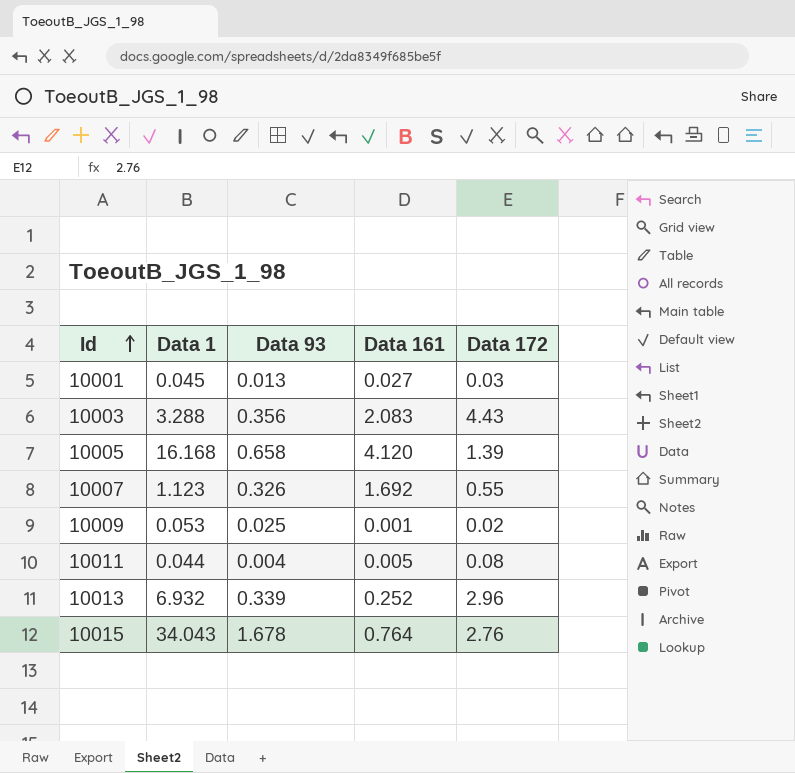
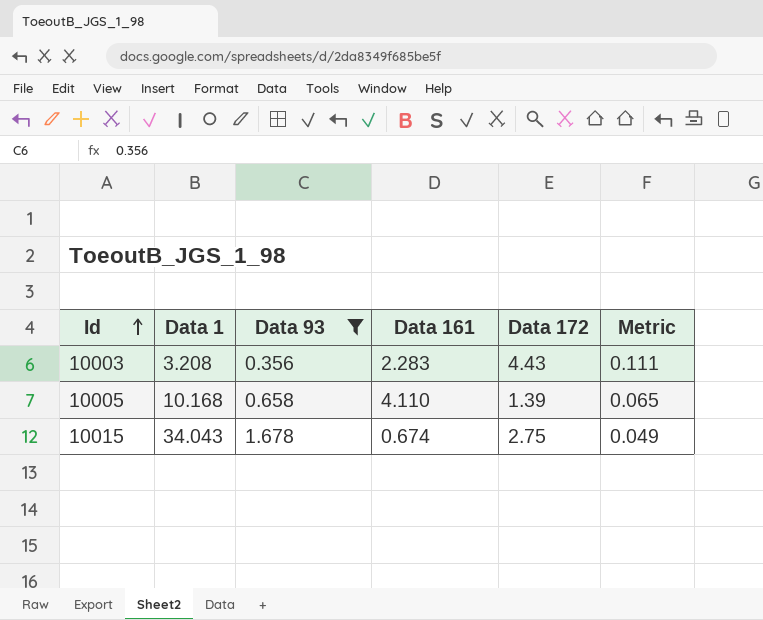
filter: none -> Data 93 >= 0.356
column Metric | formula: none -> [Data 93] / [Data 1]
10003 | Data 1: 3.288 -> 3.208
10003 | Data 161: 2.083 -> 2.283
10005 | Data 1: 16.168 -> 10.168
10005 | Data 161: 4.120 -> 4.110
10015 | Data 161: 0.764 -> 0.674
10015 | Data 172: 2.76 -> 2.75

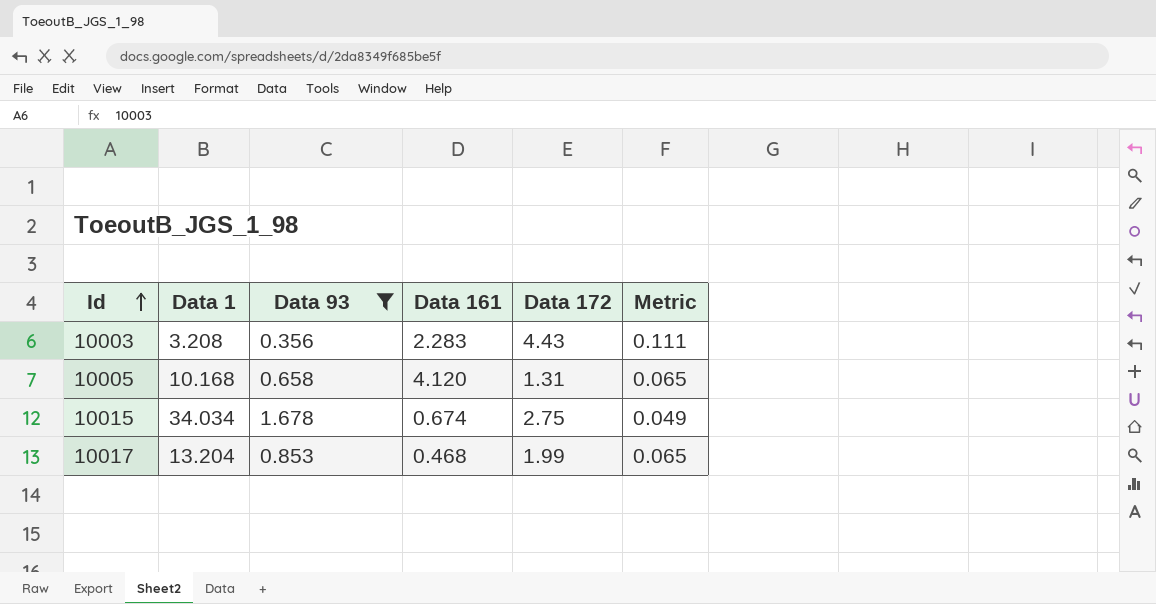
10005 | Data 161: 4.110 -> 4.120
10005 | Data 172: 1.39 -> 1.31
10015 | Data 1: 34.043 -> 34.034
row 10017: none -> 13.204 | 0.853 | 0.468 | 1.99 | 0.065

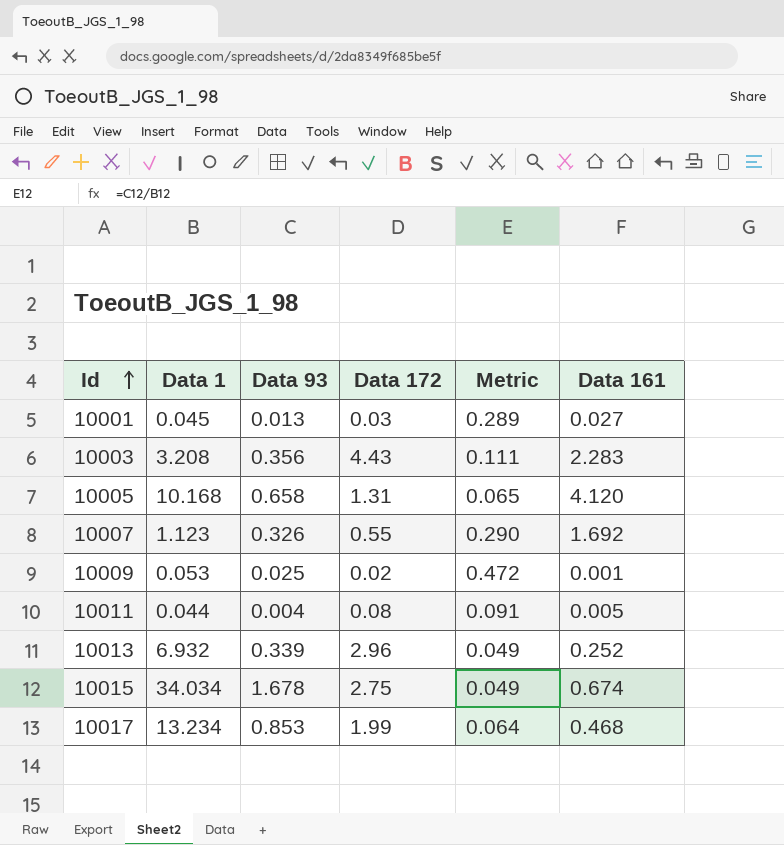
filter: Data 93 >= 0.356 -> none
column Data 161 | position: 4 -> 6
10017 | Data 1: 13.204 -> 13.234
10017 | Metric: 0.065 -> 0.064

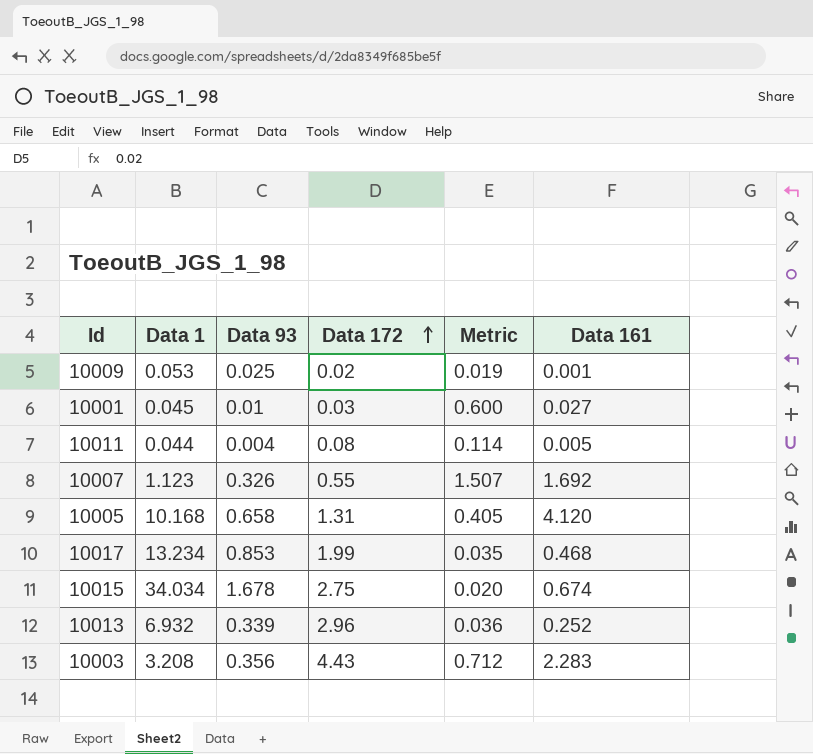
row order: Id ascending -> Data 172 ascending
column Metric | formula: [Data 93] / [Data 1] -> [Data 161] / [Data 1]
10001 | Data 93: 0.013 -> 0.01

